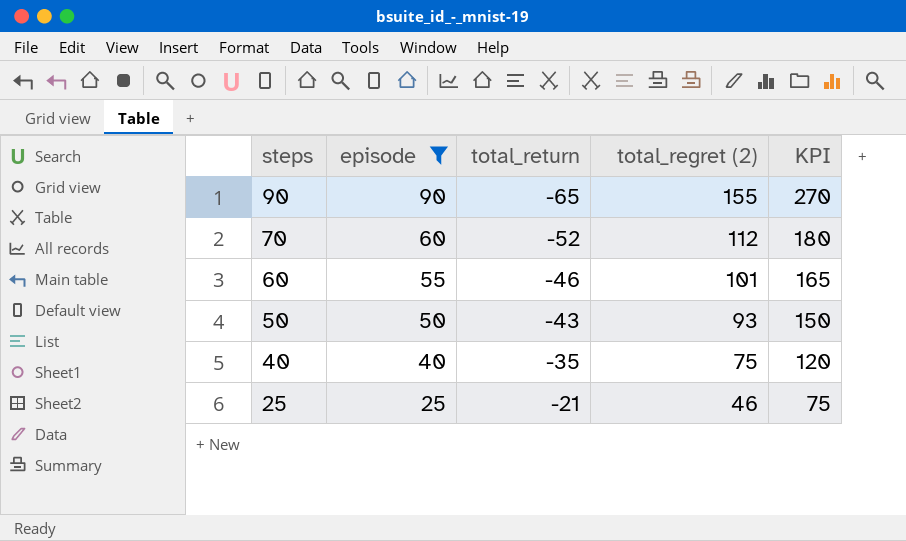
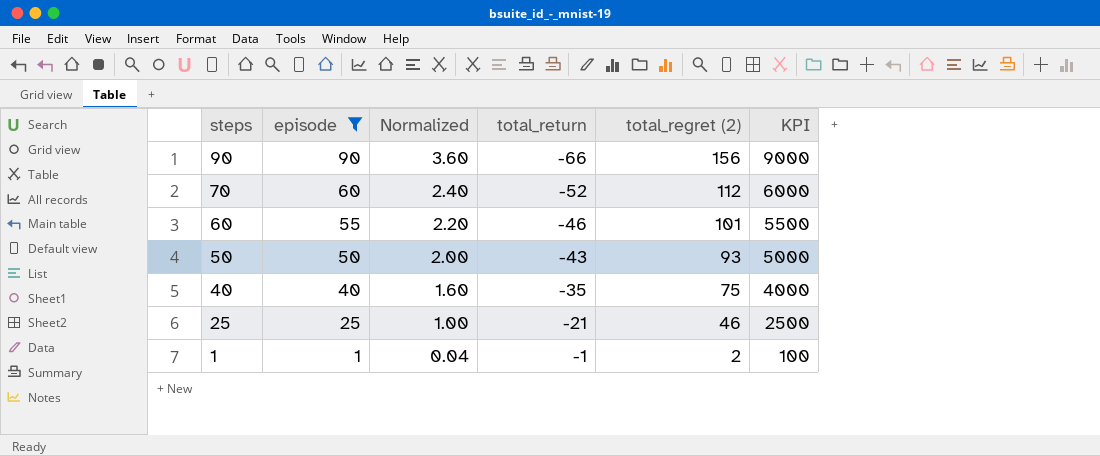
column Normalized | formula: none -> [episode] * 0.04
column KPI | formula: [episode] * 3 -> [episode] * 100
90 | total_return: -65 -> -66
90 | total_regret (2): 155 -> 156
row 1: none -> 1 | 0.04 | -1 | 2 | 100

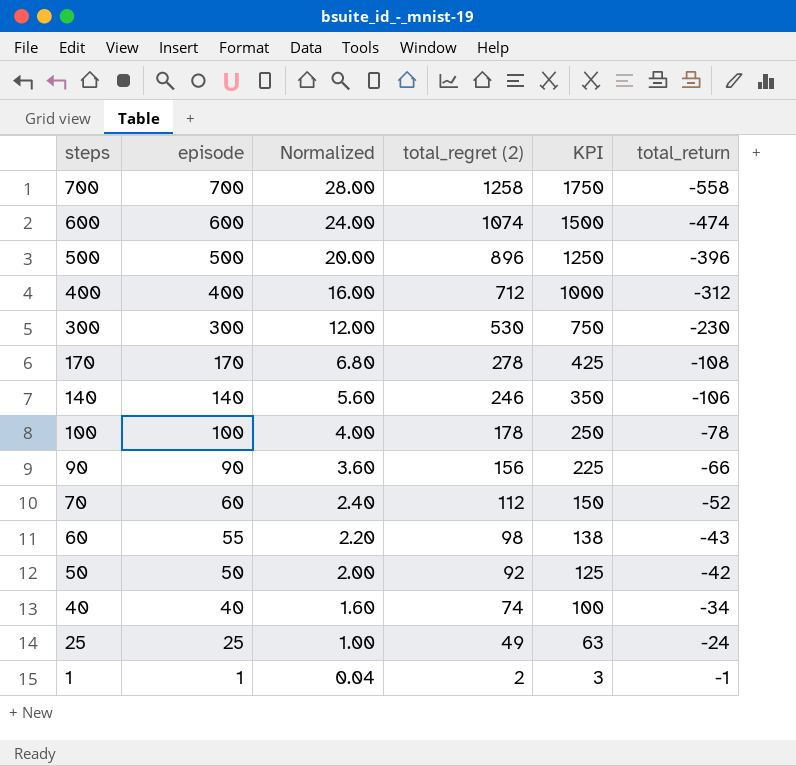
filter: episode <= 90 -> none
column KPI | formula: [episode] * 100 -> [episode] * 2.5
column total_return | position: 4 -> 6
60 | total_regret (2): 101 -> 98
60 | total_return: -46 -> -43
50 | total_regret (2): 93 -> 92
50 | total_return: -43 -> -42
40 | total_regret (2): 75 -> 74
40 | total_return: -35 -> -34
25 | total_regret (2): 46 -> 49
25 | total_return: -21 -> -24

